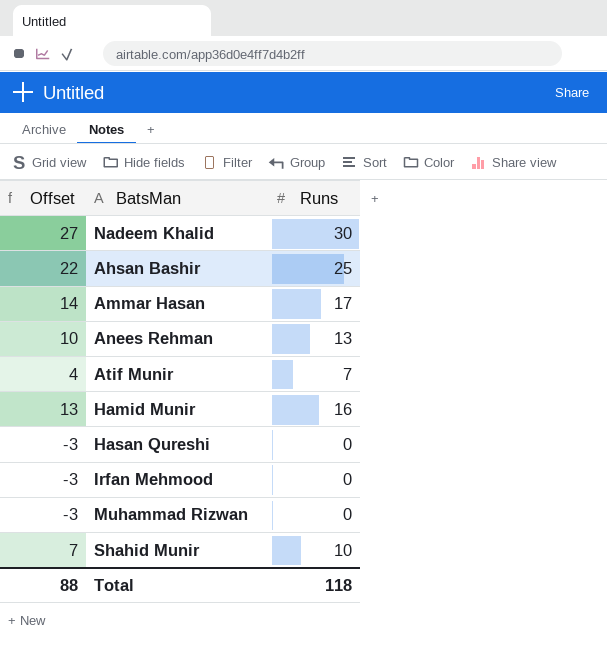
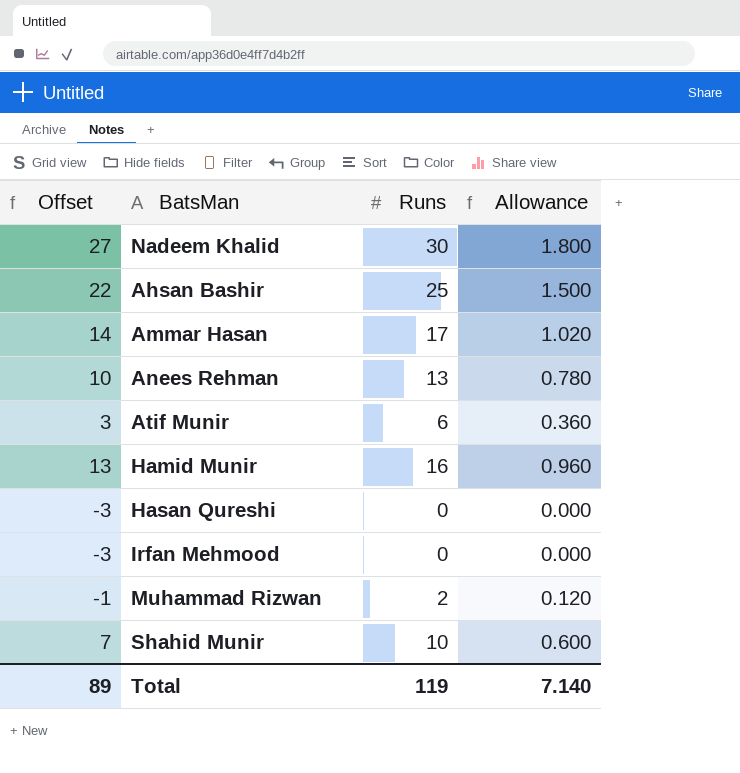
column Allowance | formula: none -> [Runs] * 0.06
Atif Munir | Offset: 4 -> 3
Atif Munir | Runs: 7 -> 6
Muhammad Rizwan | Offset: -3 -> -1
Muhammad Rizwan | Runs: 0 -> 2
Total | Offset: 88 -> 89
Total | Runs: 118 -> 119

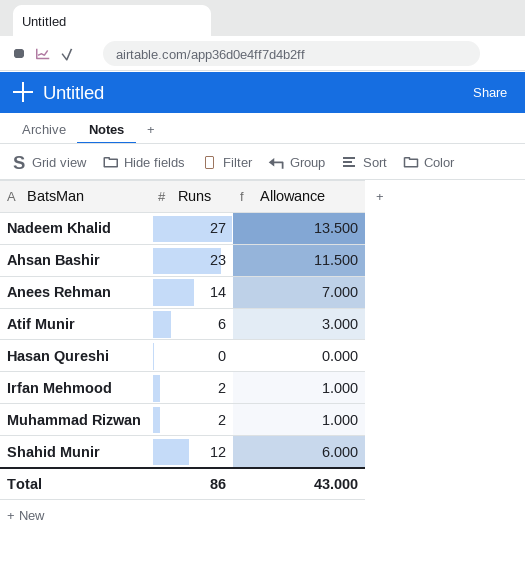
column Offset | formula: [Runs] - 3 -> none
column Allowance | formula: [Runs] * 0.06 -> [Runs] * 0.5
row Ammar Hasan: 14 | 17 | 1.020 -> none
row Hamid Munir: 13 | 16 | 0.960 -> none
Nadeem Khalid | Runs: 30 -> 27
Ahsan Bashir | Runs: 25 -> 23
Anees Rehman | Runs: 13 -> 14
Irfan Mehmood | Runs: 0 -> 2
Shahid Munir | Runs: 10 -> 12
Total | Runs: 119 -> 86
Total | Allowance: 7.140 -> 43.000

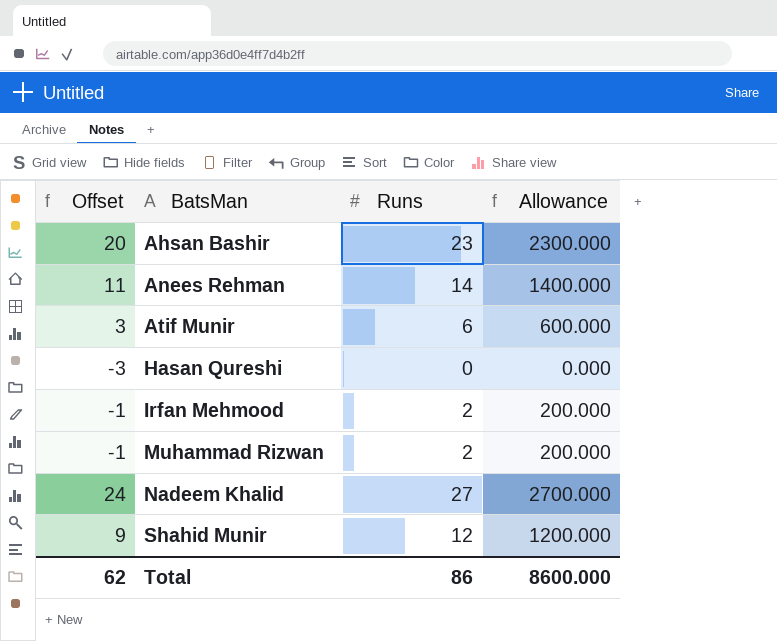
row order: none -> BatsMan ascending
column Offset | formula: none -> [Runs] - 3
column Allowance | formula: [Runs] * 0.5 -> [Runs] * 100
Total | Allowance: 43.000 -> 8600.000

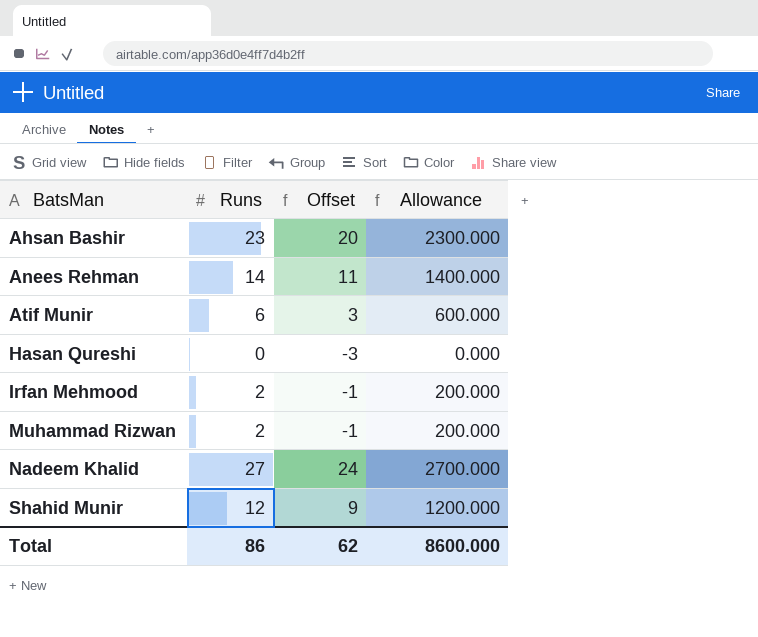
column Offset | position: 1 -> 3

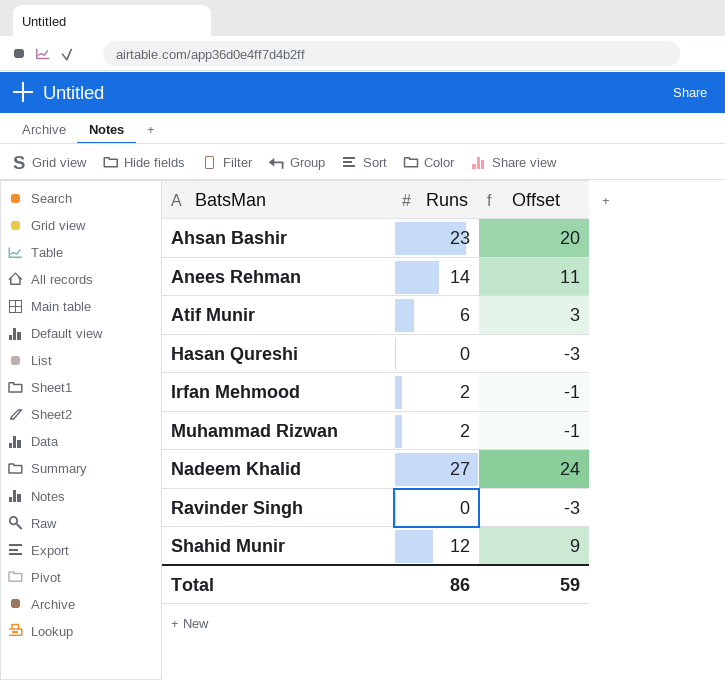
column Allowance | formula: [Runs] * 100 -> none
row Ravinder Singh: none -> 0 | -3
Total | Offset: 62 -> 59

